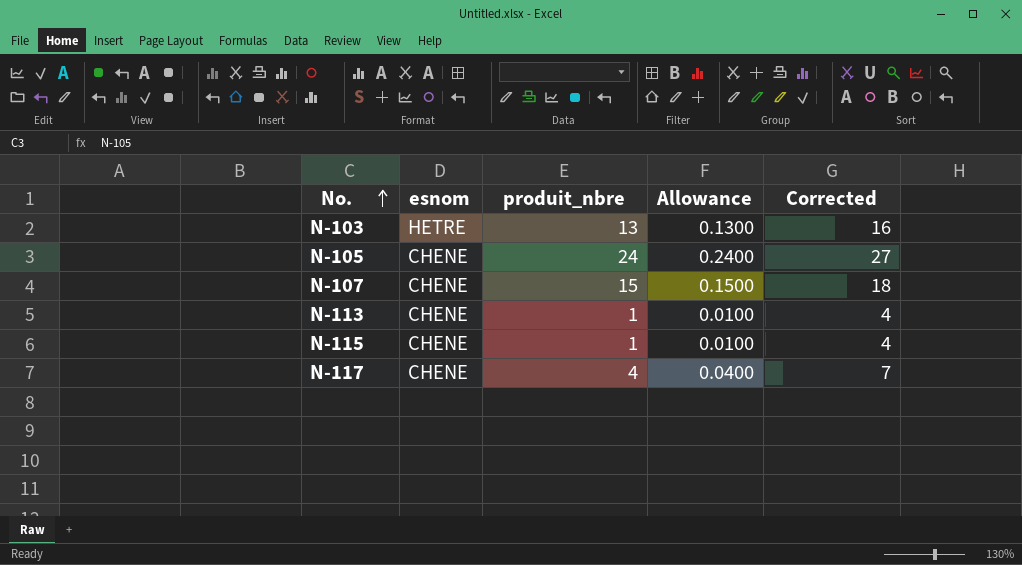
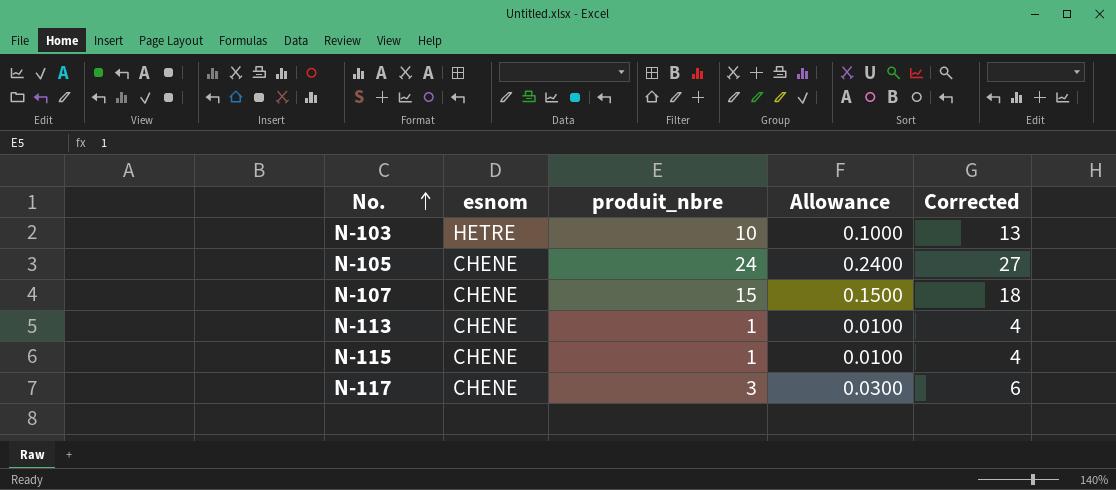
N-103 | produit_nbre: 13 -> 10
N-103 | Allowance: 0.1300 -> 0.1000
N-103 | Corrected: 16 -> 13
N-117 | produit_nbre: 4 -> 3
N-117 | Allowance: 0.0400 -> 0.0300
N-117 | Corrected: 7 -> 6

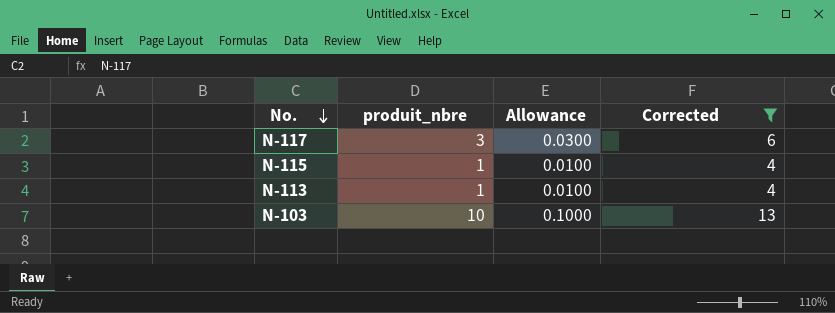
filter: none -> Corrected <= 13
row order: No. ascending -> No. descending
column esnom | position: 2 -> none

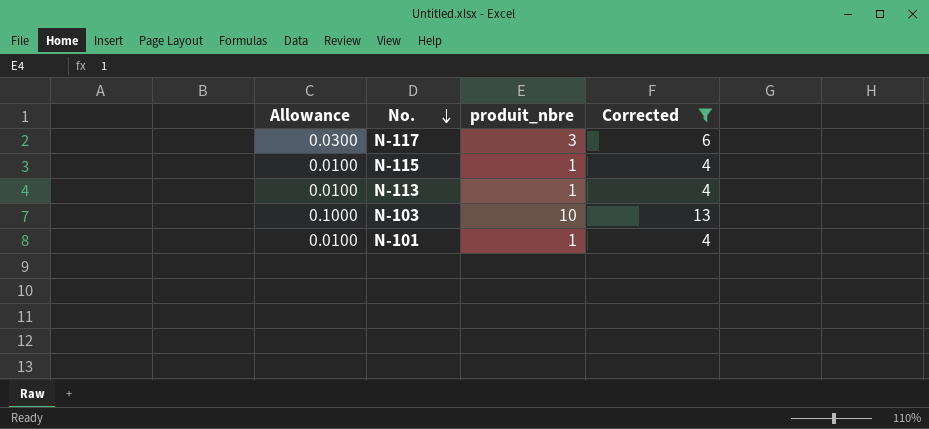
column Allowance | position: 3 -> 1
row N-101: none -> 0.0100 | 1 | 4

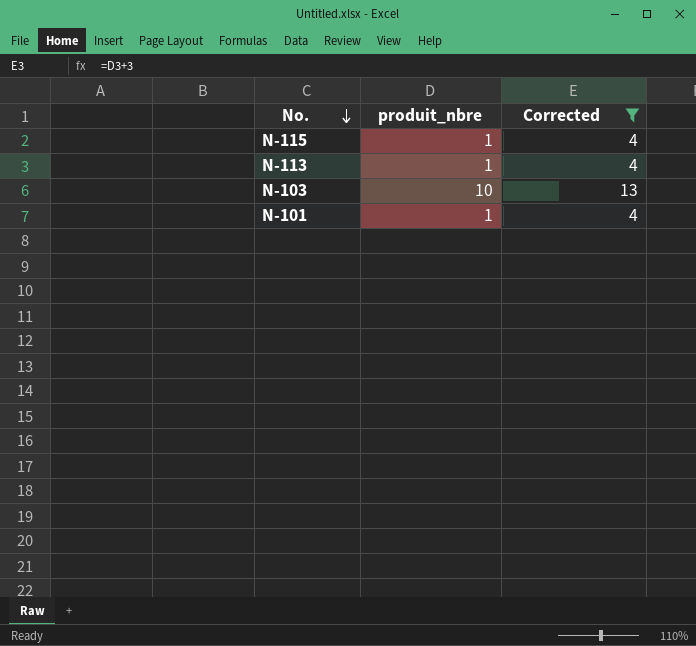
column Allowance | formula: [produit_nbre] * 0.01 -> none
row N-117: 0.0300 | 3 | 6 -> none

